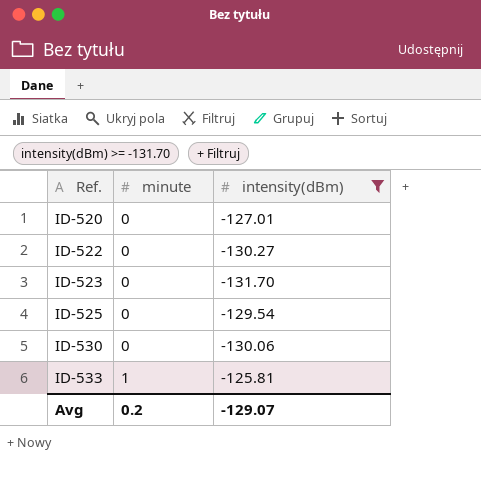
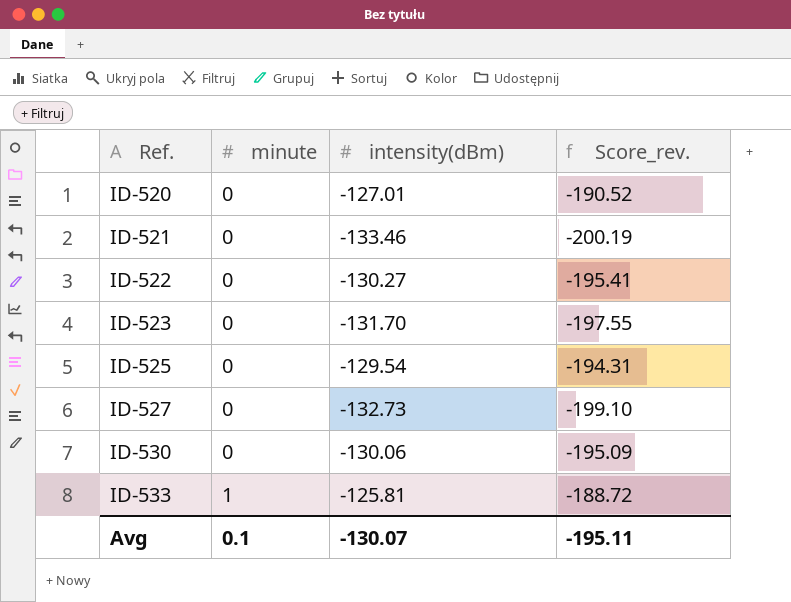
filter: intensity(dBm) >= -131.70 -> none
column Score_rev. | formula: none -> [intensity(dBm)] * 1.5
Avg | minute: 0.2 -> 0.1
Avg | intensity(dBm): -129.07 -> -130.07

